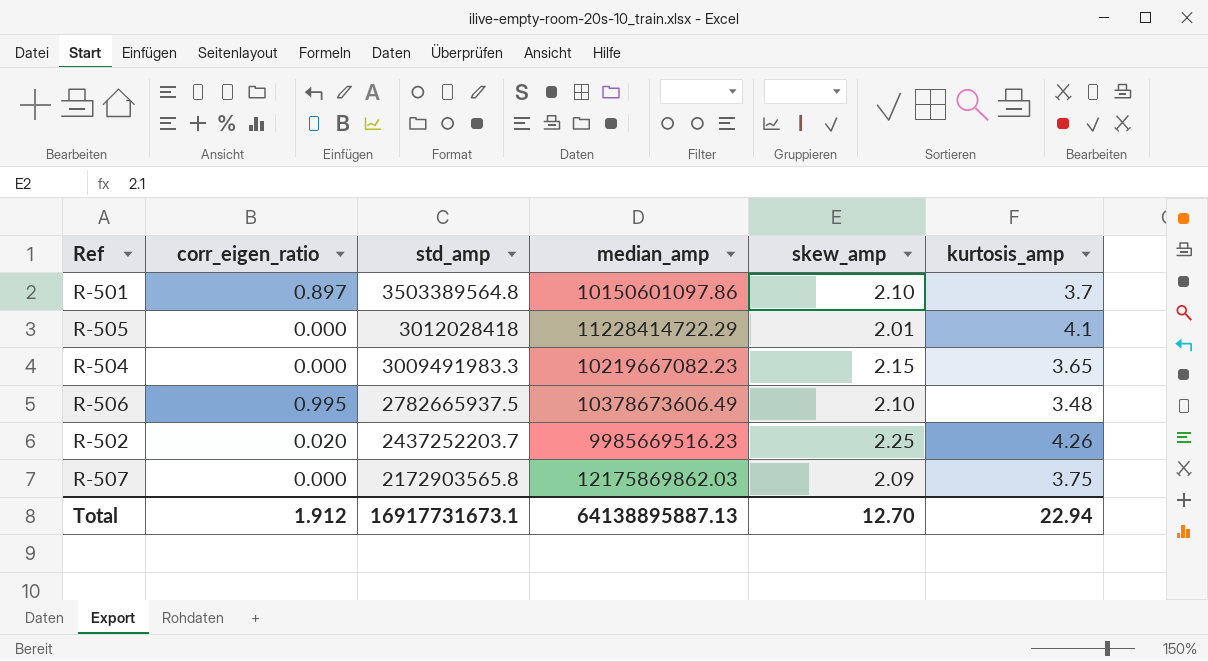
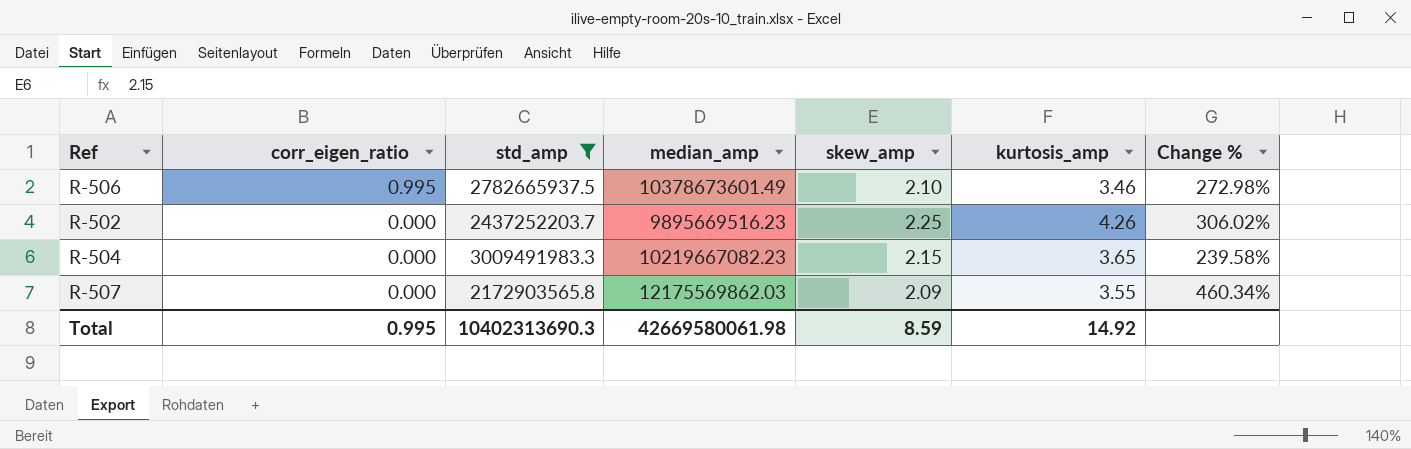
filter: none -> std_amp <= 3009491983.3
row order: std_amp descending -> corr_eigen_ratio descending
column Change % | formula: none -> ([median_amp] - [std_amp]) / [std_amp]
R-506 | median_amp: 10378673606.49 -> 10378673601.49
R-506 | kurtosis_amp: 3.48 -> 3.46
R-502 | corr_eigen_ratio: 0.020 -> 0.000
R-502 | median_amp: 9985669516.23 -> 9895669516.23
R-507 | median_amp: 12175869862.03 -> 12175569862.03
R-507 | kurtosis_amp: 3.75 -> 3.55
Total | corr_eigen_ratio: 1.912 -> 0.995
Total | std_amp: 16917731673.1 -> 10402313690.3
Total | median_amp: 64138895887.13 -> 42669580061.98
Total | skew_amp: 12.70 -> 8.59
Total | kurtosis_amp: 22.94 -> 14.92

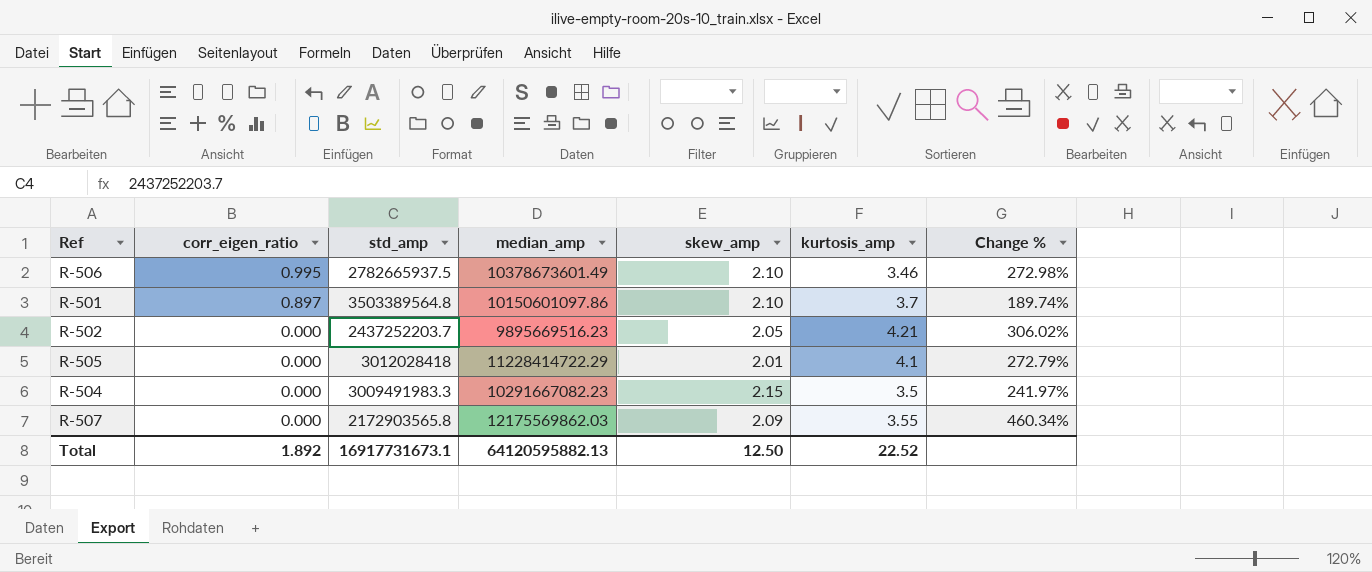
filter: std_amp <= 3009491983.3 -> none
R-502 | skew_amp: 2.25 -> 2.05
R-502 | kurtosis_amp: 4.26 -> 4.21
R-504 | median_amp: 10219667082.23 -> 10291667082.23
R-504 | kurtosis_amp: 3.65 -> 3.5
R-504 | Change %: 239.58% -> 241.97%
Total | corr_eigen_ratio: 0.995 -> 1.892
Total | std_amp: 10402313690.3 -> 16917731673.1
Total | median_amp: 42669580061.98 -> 64120595882.13
Total | skew_amp: 8.59 -> 12.50
Total | kurtosis_amp: 14.92 -> 22.52

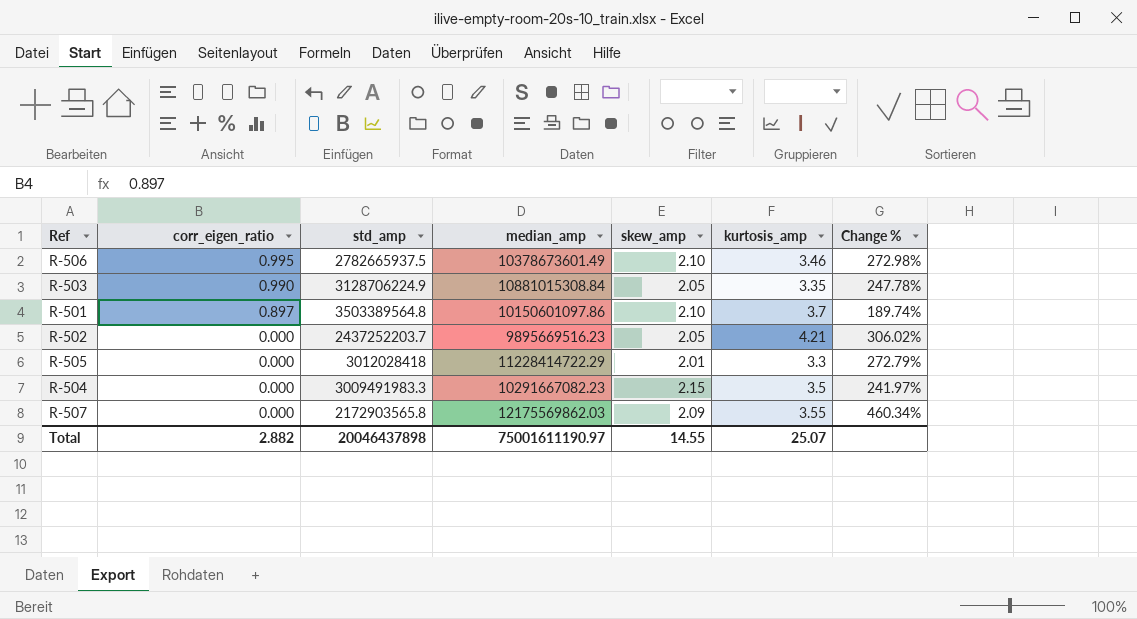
row R-503: none -> 0.990 | 3128706224.9 | 10881015308.84 | 2.05 | 3.35 | 247.78%
R-505 | kurtosis_amp: 4.1 -> 3.3
Total | corr_eigen_ratio: 1.892 -> 2.882
Total | std_amp: 16917731673.1 -> 20046437898
Total | median_amp: 64120595882.13 -> 75001611190.97
Total | skew_amp: 12.50 -> 14.55
Total | kurtosis_amp: 22.52 -> 25.07

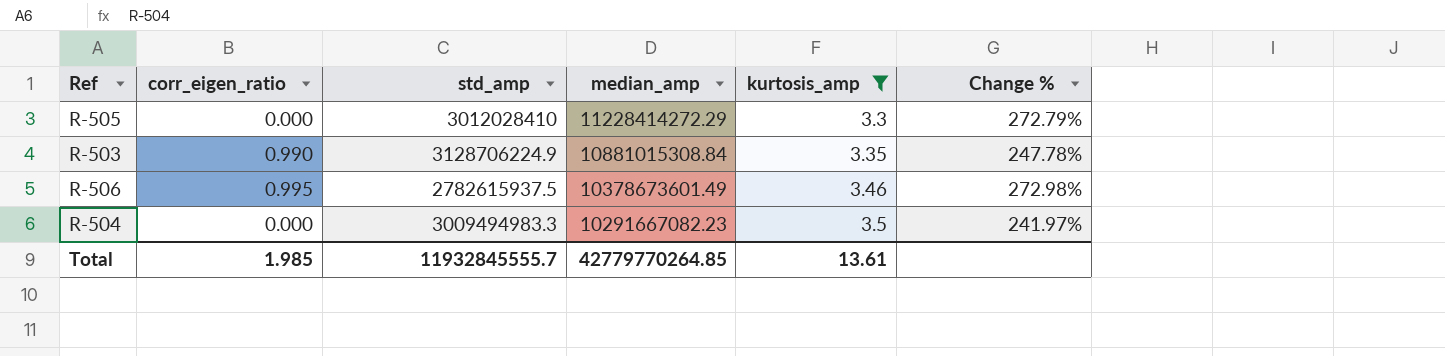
filter: none -> kurtosis_amp <= 3.5
row order: corr_eigen_ratio descending -> median_amp descending
column skew_amp | position: 5 -> none
R-505 | std_amp: 3012028418 -> 3012028410
R-505 | median_amp: 11228414722.29 -> 11228414272.29
R-506 | std_amp: 2782665937.5 -> 2782615937.5
R-504 | std_amp: 3009491983.3 -> 3009494983.3
Total | corr_eigen_ratio: 2.882 -> 1.985
Total | std_amp: 20046437898 -> 11932845555.7
Total | median_amp: 75001611190.97 -> 42779770264.85
Total | kurtosis_amp: 25.07 -> 13.61

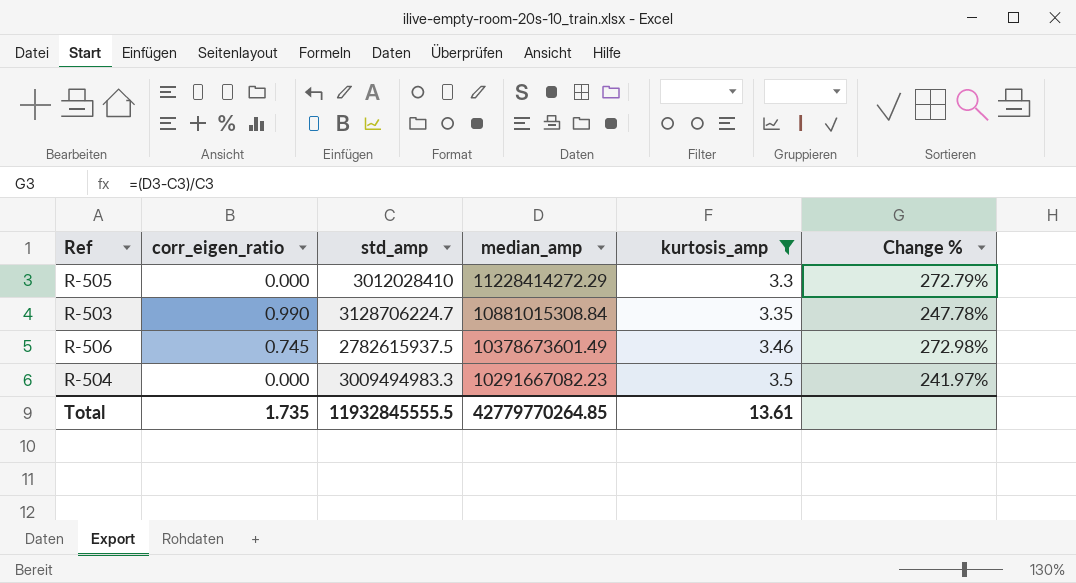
R-503 | std_amp: 3128706224.9 -> 3128706224.7
R-506 | corr_eigen_ratio: 0.995 -> 0.745
Total | corr_eigen_ratio: 1.985 -> 1.735
Total | std_amp: 11932845555.7 -> 11932845555.5

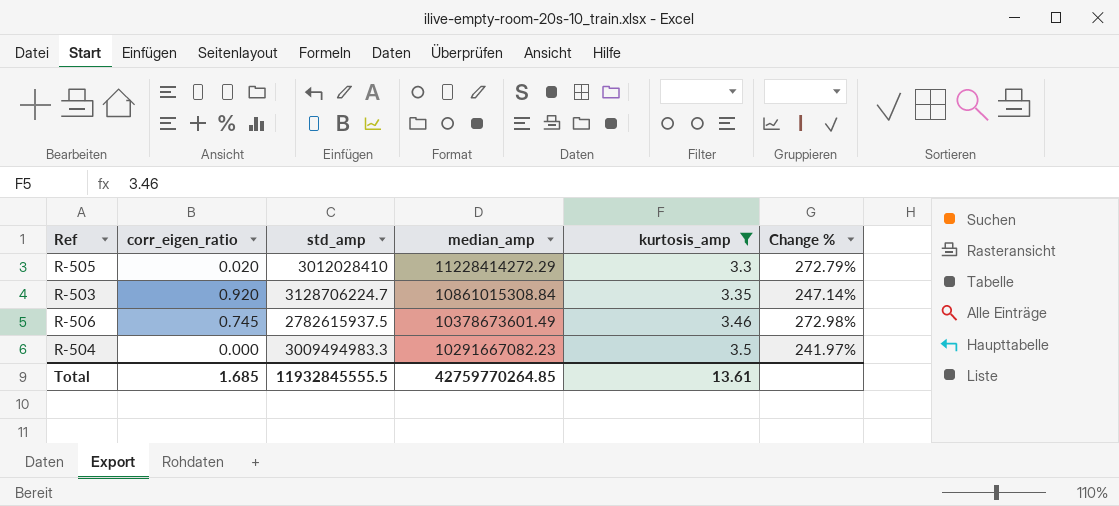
R-505 | corr_eigen_ratio: 0.000 -> 0.020
R-503 | corr_eigen_ratio: 0.990 -> 0.920
R-503 | median_amp: 10881015308.84 -> 10861015308.84
R-503 | Change %: 247.78% -> 247.14%
Total | corr_eigen_ratio: 1.735 -> 1.685
Total | median_amp: 42779770264.85 -> 42759770264.85

